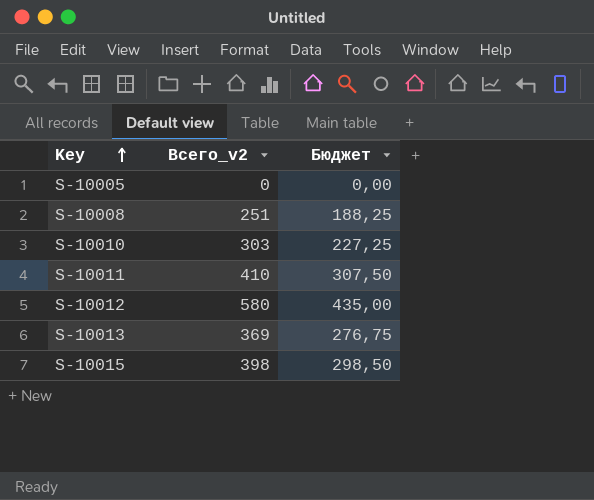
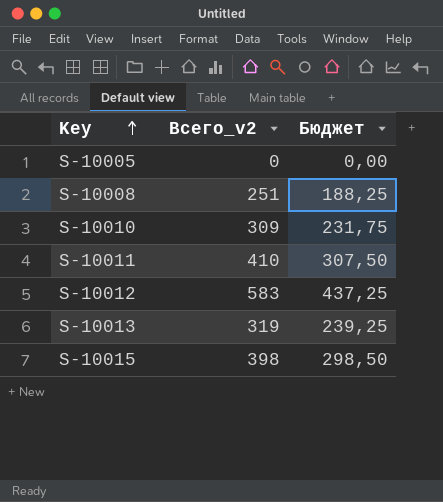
S-10010 | Всего_v2: 303 -> 309
S-10010 | Бюджет: 227,25 -> 231,75
S-10012 | Всего_v2: 580 -> 583
S-10012 | Бюджет: 435,00 -> 437,25
S-10013 | Всего_v2: 369 -> 319
S-10013 | Бюджет: 276,75 -> 239,25

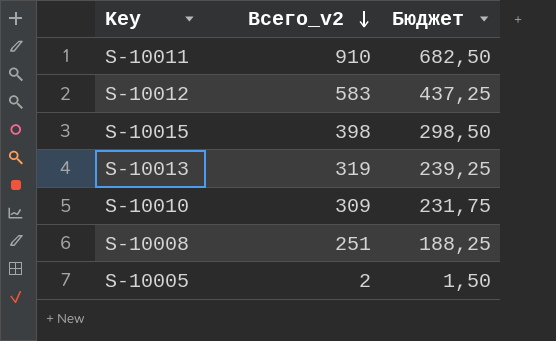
row order: Key ascending -> Всего_v2 descending
S-10011 | Всего_v2: 410 -> 910
S-10011 | Бюджет: 307,50 -> 682,50
S-10005 | Всего_v2: 0 -> 2
S-10005 | Бюджет: 0,00 -> 1,50

